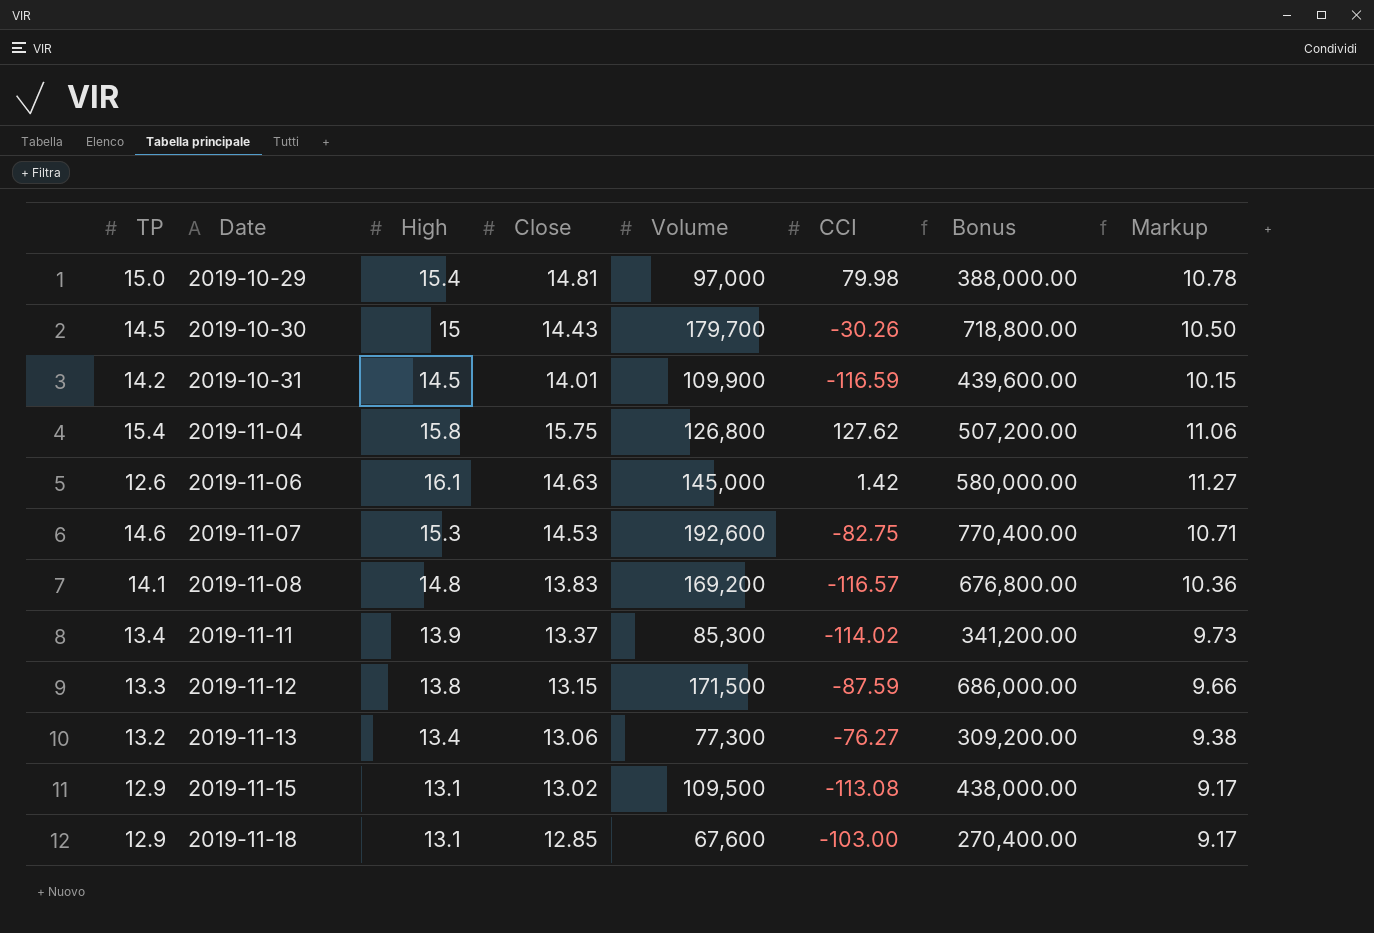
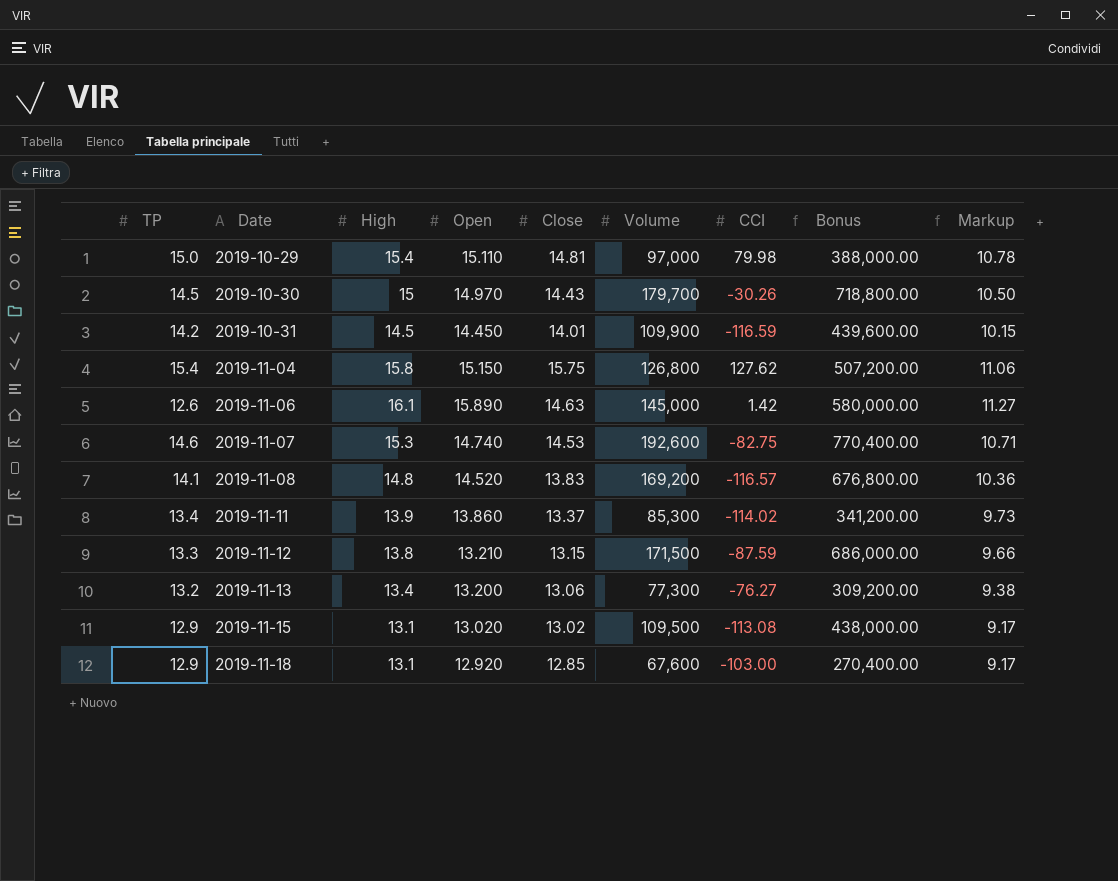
column Open | position: none -> 4

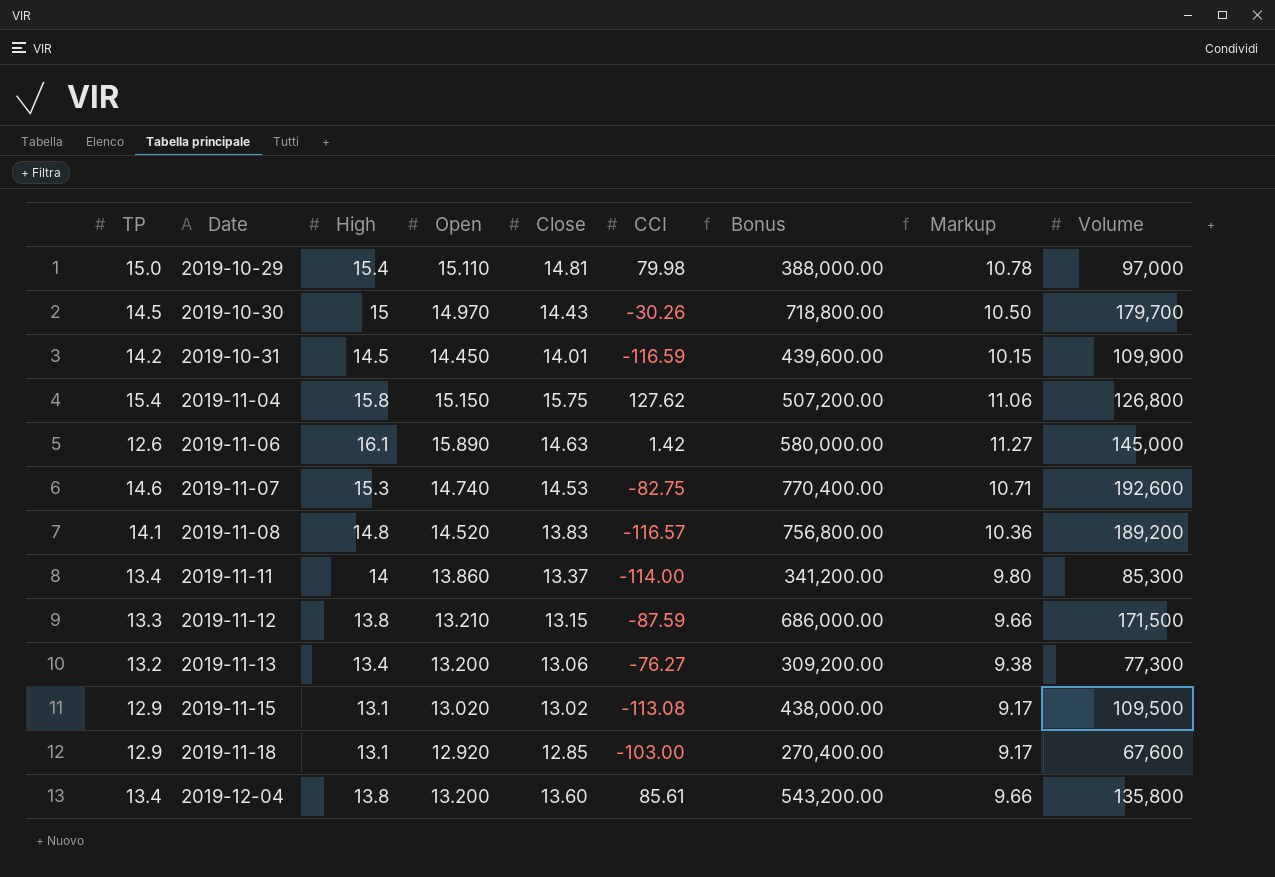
column Volume | position: 6 -> 9
2019-11-08 | Bonus: 676,800.00 -> 756,800.00
2019-11-08 | Volume: 169,200 -> 189,200
2019-11-11 | High: 13.9 -> 14
2019-11-11 | CCI: -114.02 -> -114.00
2019-11-11 | Markup: 9.73 -> 9.80
row 2019-12-04: none -> 13.4 | 13.8 | 13.200 | 13.60 | 85.61 | 543,200.00 | 9.66 | 135,800

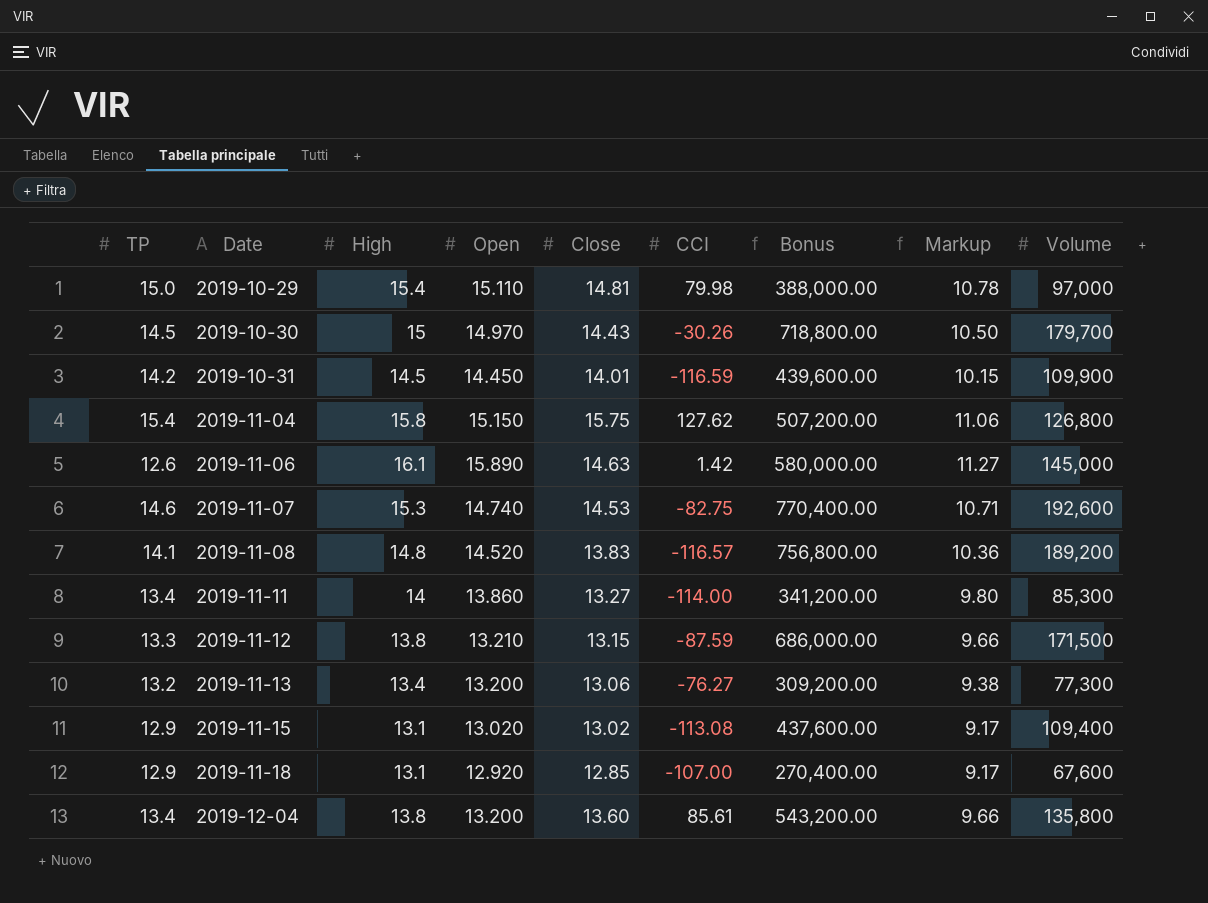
2019-11-11 | Close: 13.37 -> 13.27
2019-11-15 | Bonus: 438,000.00 -> 437,600.00
2019-11-15 | Volume: 109,500 -> 109,400
2019-11-18 | CCI: -103.00 -> -107.00

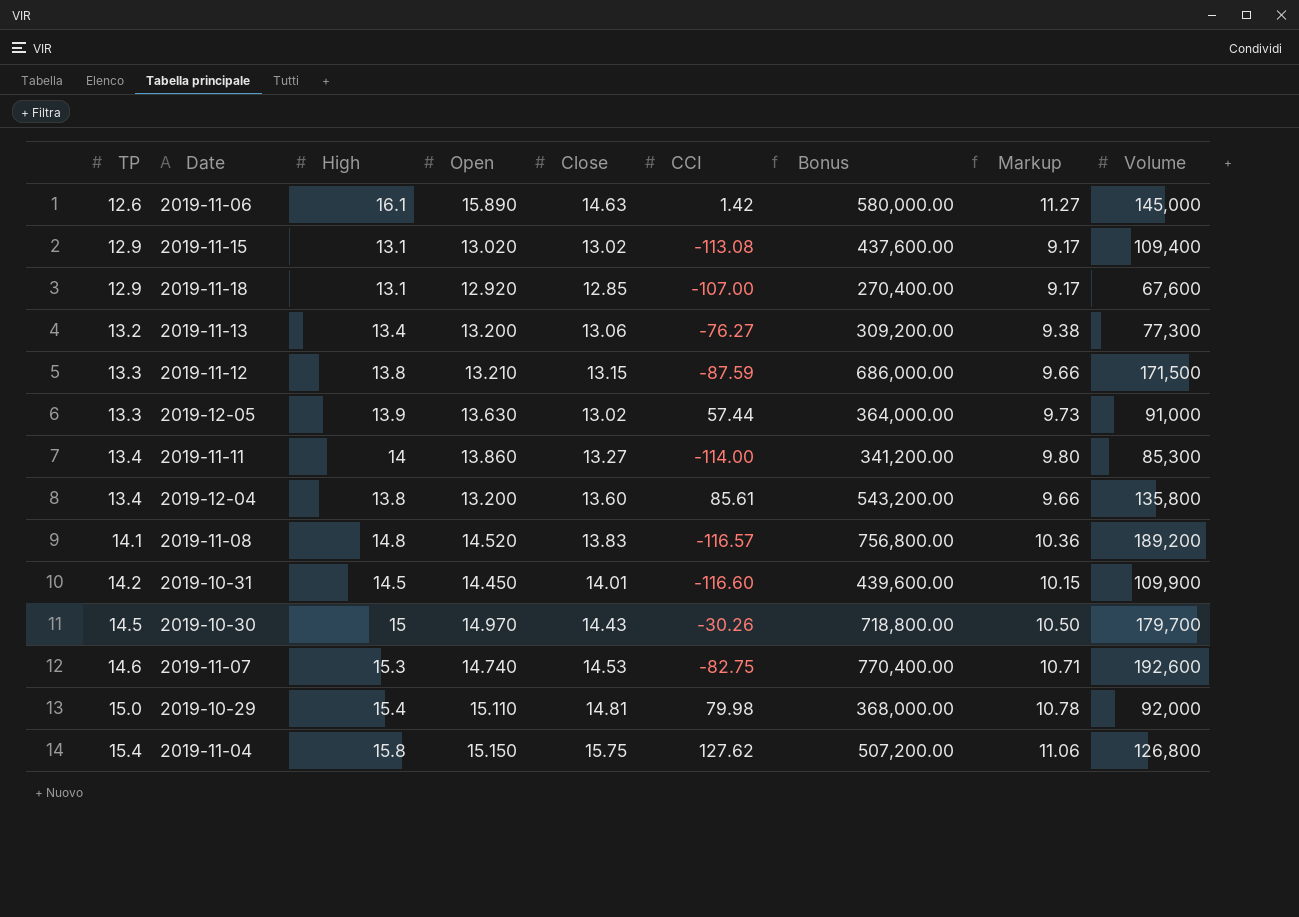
row order: Date ascending -> TP ascending
row 2019-12-05: none -> 13.3 | 13.9 | 13.630 | 13.02 | 57.44 | 364,000.00 | 9.73 | 91,000
2019-10-31 | CCI: -116.59 -> -116.60
2019-10-29 | Bonus: 388,000.00 -> 368,000.00
2019-10-29 | Volume: 97,000 -> 92,000

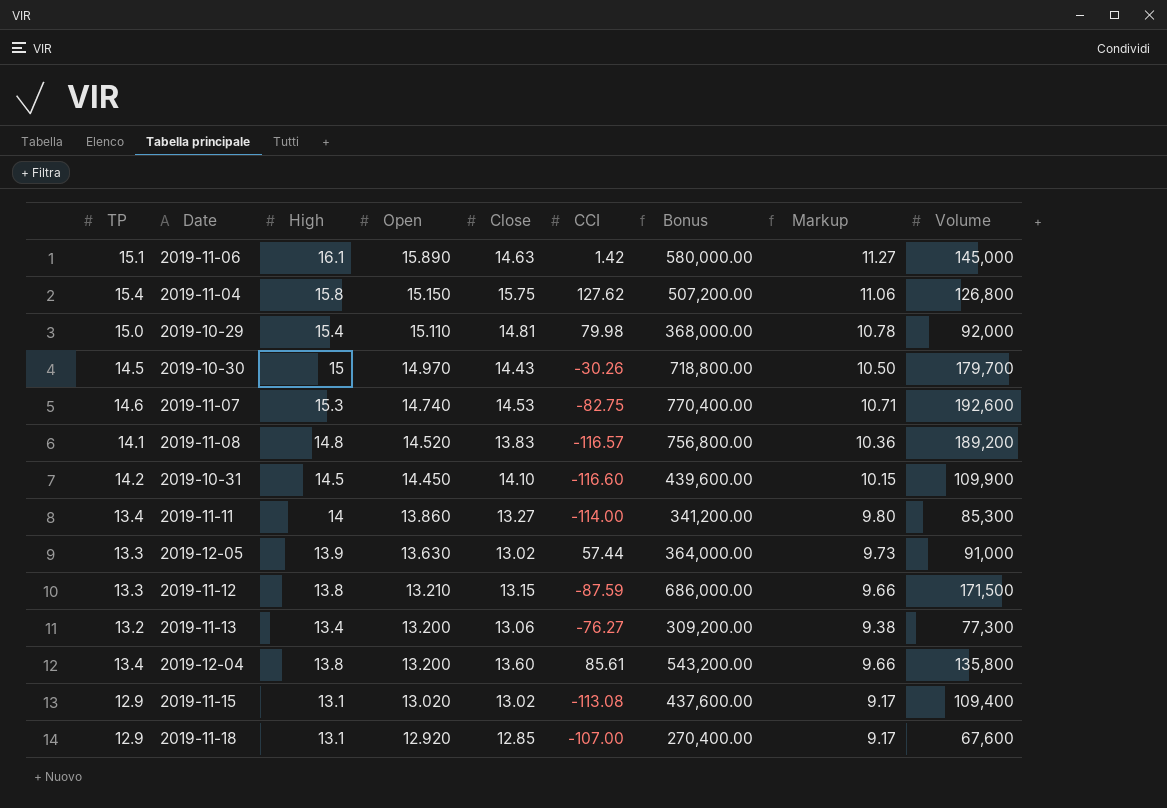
row order: TP ascending -> Open descending
2019-11-06 | TP: 12.6 -> 15.1
2019-10-31 | Close: 14.01 -> 14.10

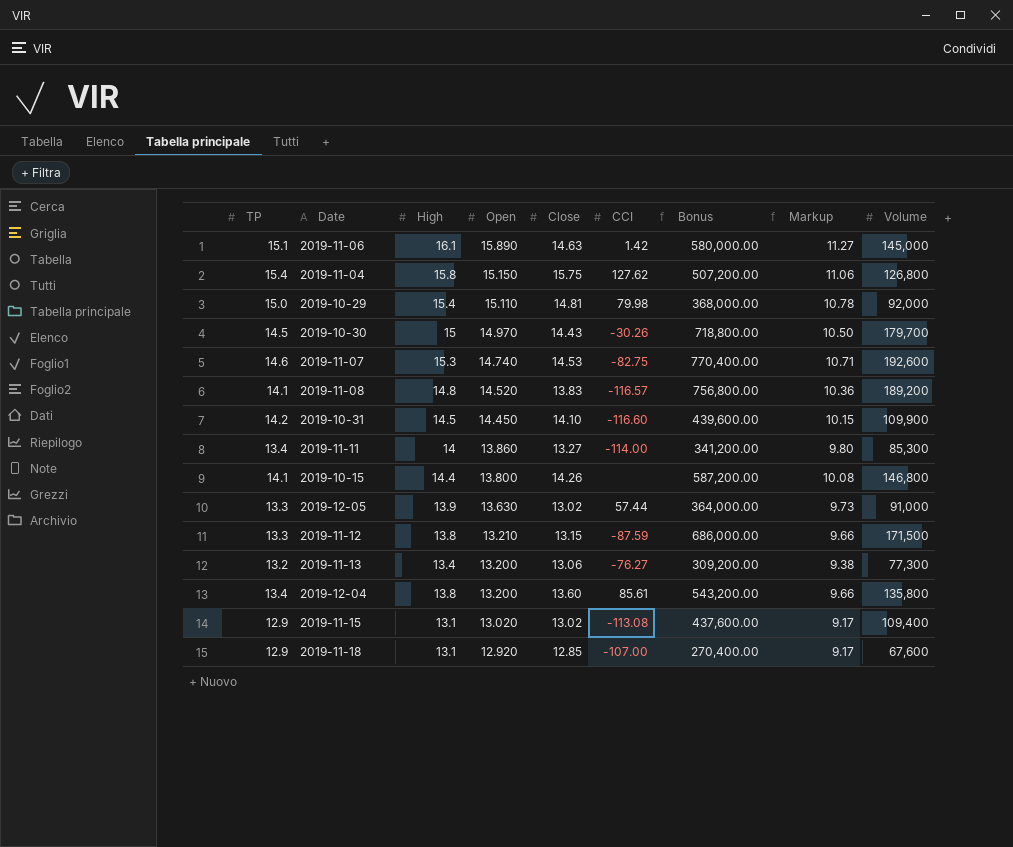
row 2019-10-15: none -> 14.1 | 14.4 | 13.800 | 14.26 | none | 587,200.00 | 10.08 | 146,800

